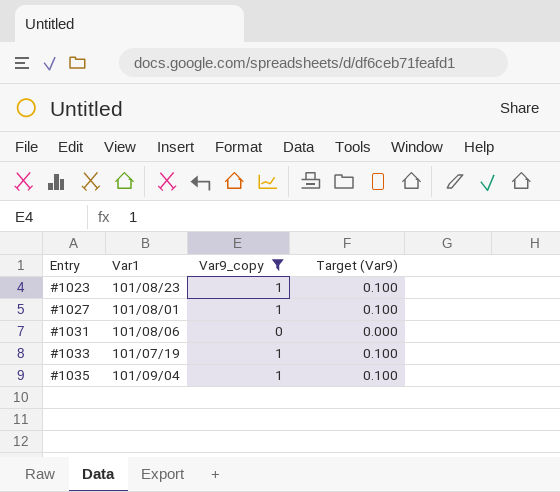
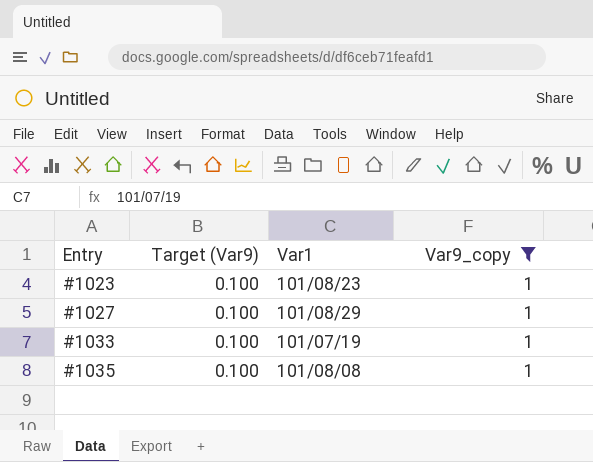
column Target (Var9) | position: 4 -> 2
row #1031: 101/08/06 | 0 | 0.000 -> none
#1027 | Var1: 101/08/01 -> 101/08/29
#1035 | Var1: 101/09/04 -> 101/08/08

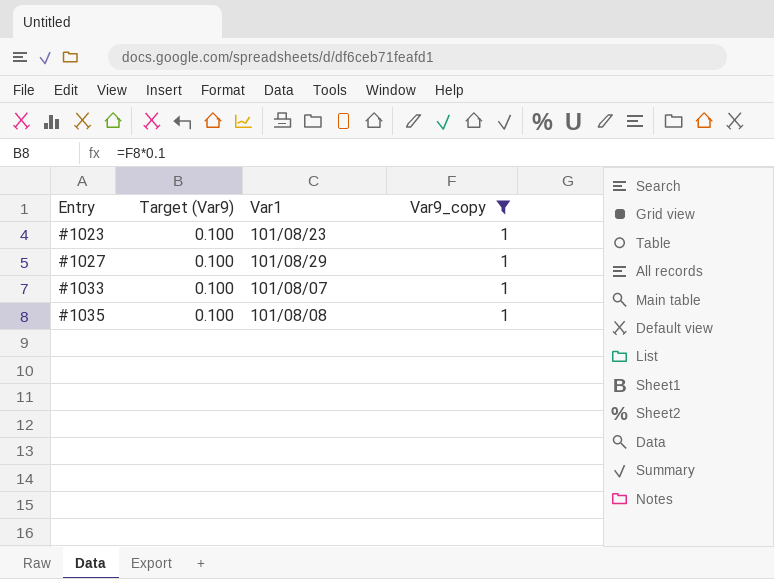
#1033 | Var1: 101/07/19 -> 101/08/07

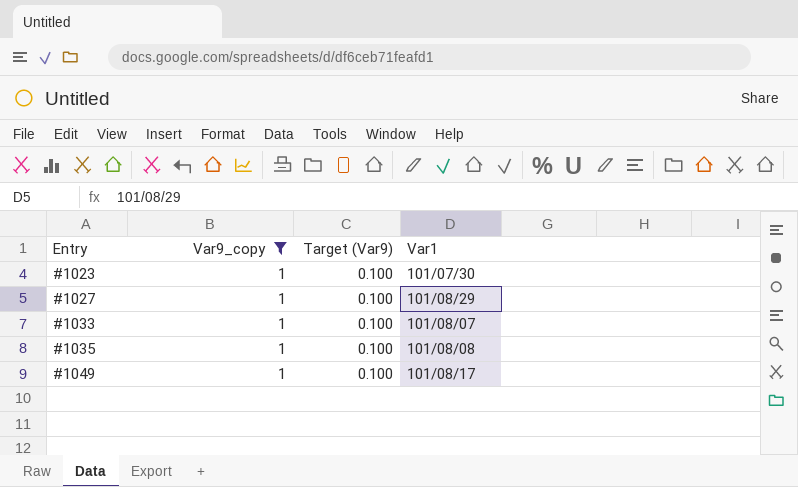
column Var9_copy | position: 4 -> 2
#1023 | Var1: 101/08/23 -> 101/07/30
row #1049: none -> 1 | 0.100 | 101/08/17

